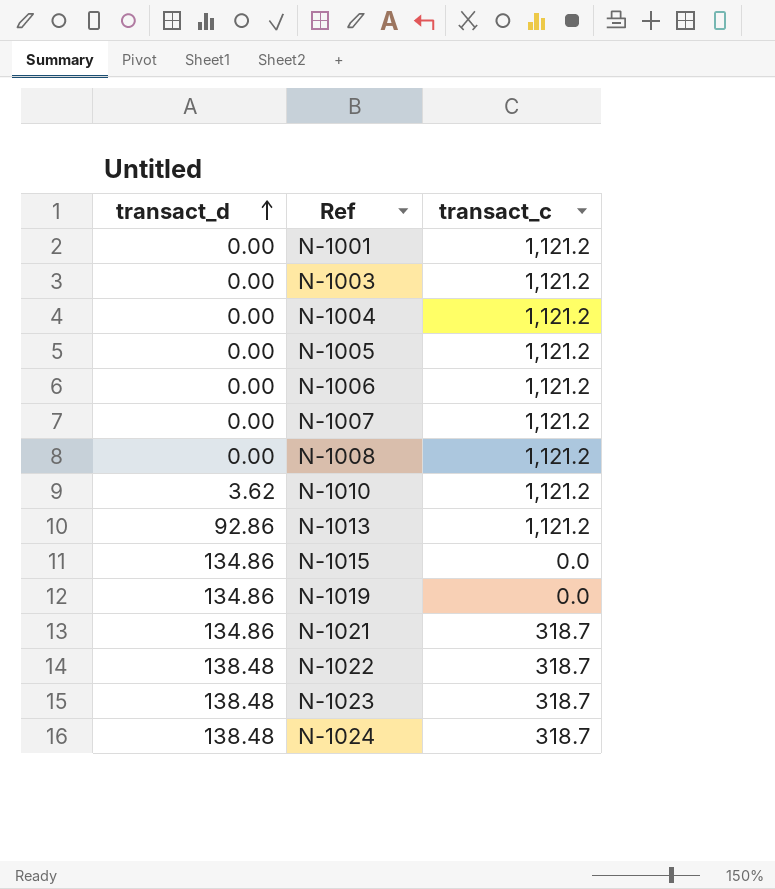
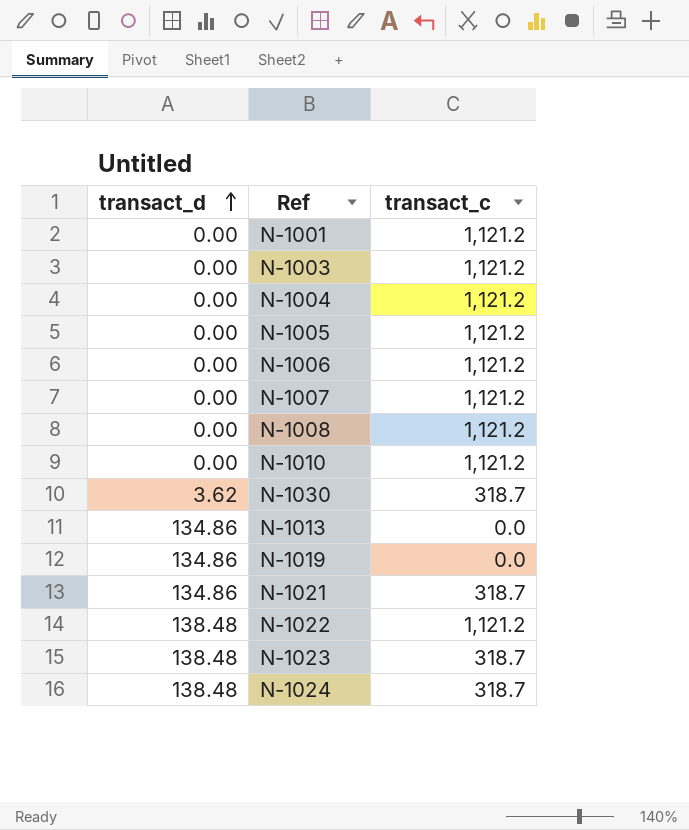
row N-1015: 134.86 | 0.0 -> none
N-1010 | transact_d: 3.62 -> 0.00
row N-1030: none -> 3.62 | 318.7
N-1013 | transact_d: 92.86 -> 134.86
N-1013 | transact_c: 1,121.2 -> 0.0
N-1022 | transact_c: 318.7 -> 1,121.2

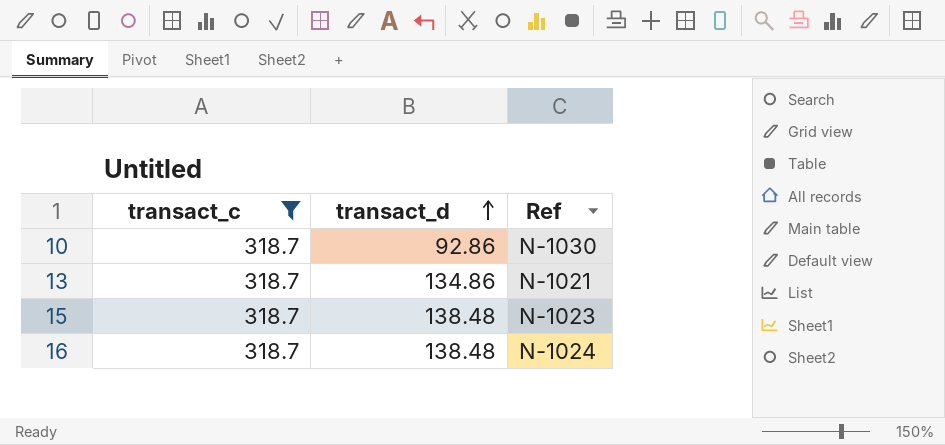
filter: none -> transact_c = 318.7
column transact_c | position: 3 -> 1
N-1030 | transact_d: 3.62 -> 92.86

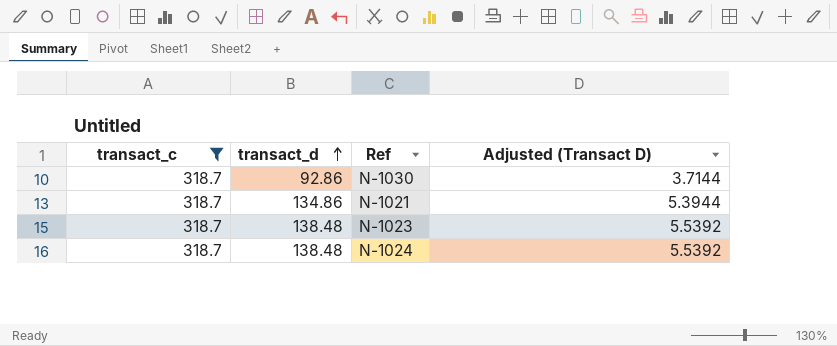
column Adjusted (Transact D) | formula: none -> [transact_d] * 0.04

